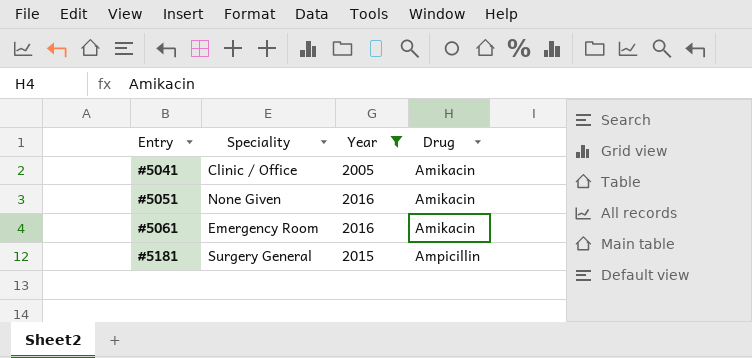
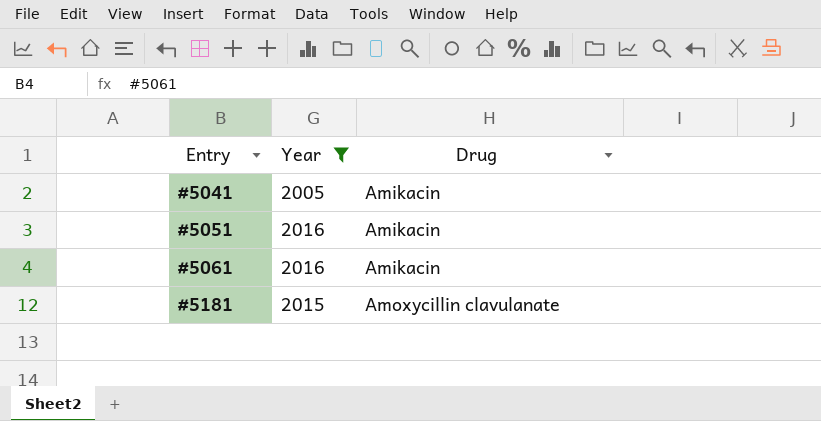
column Speciality | position: 2 -> none
#5181 | Drug: Ampicillin -> Amoxycillin clavulanate

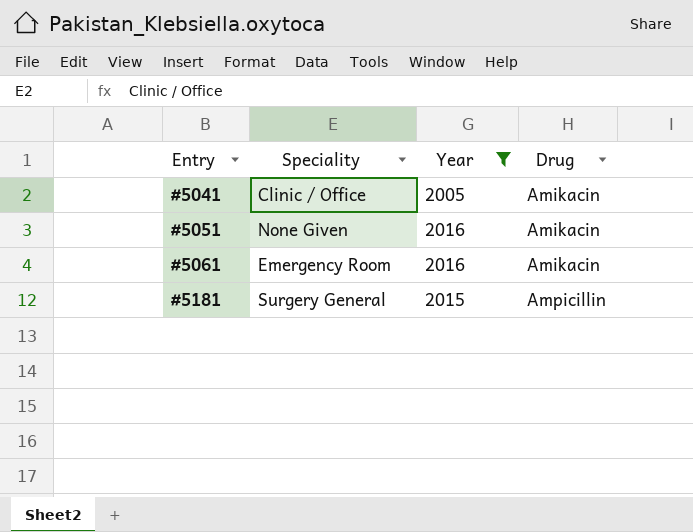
column Speciality | position: none -> 2
#5181 | Drug: Amoxycillin clavulanate -> Ampicillin

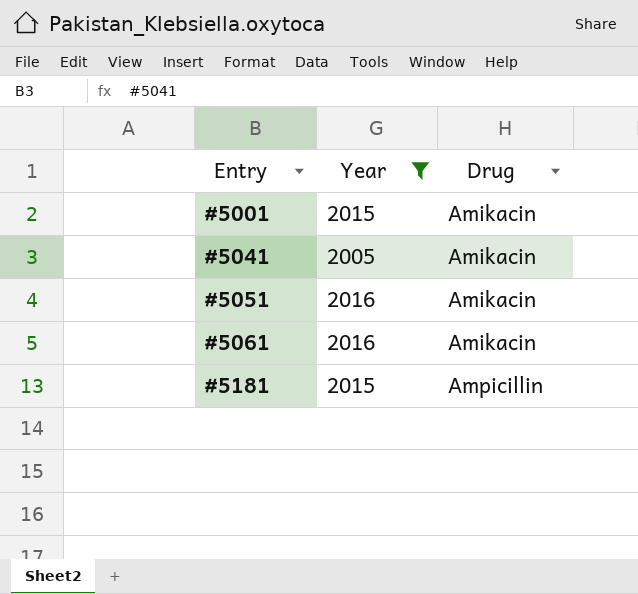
column Speciality | position: 2 -> none
row #5001: none -> 2015 | Amikacin

